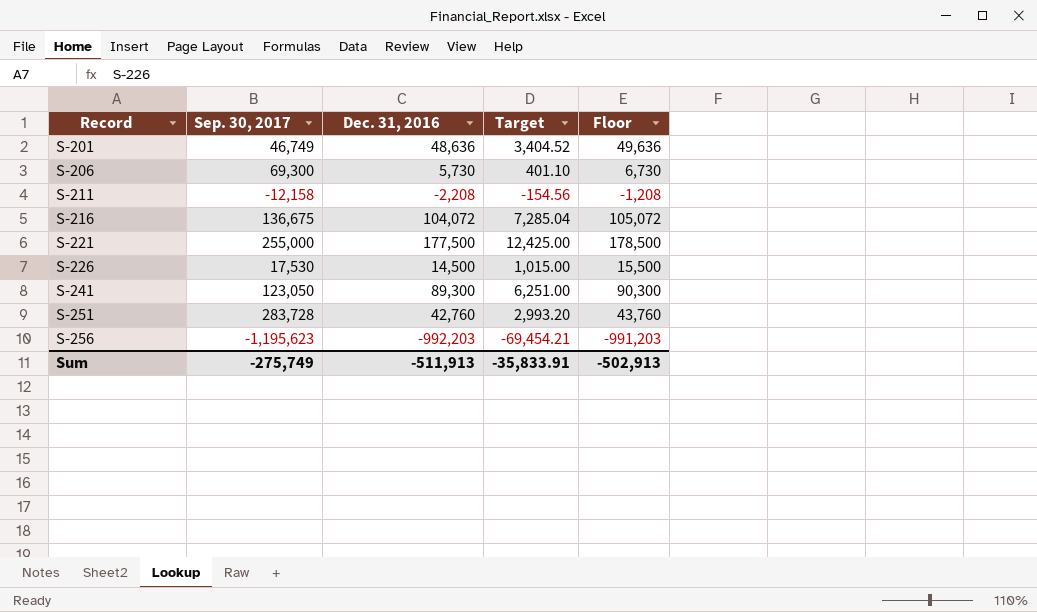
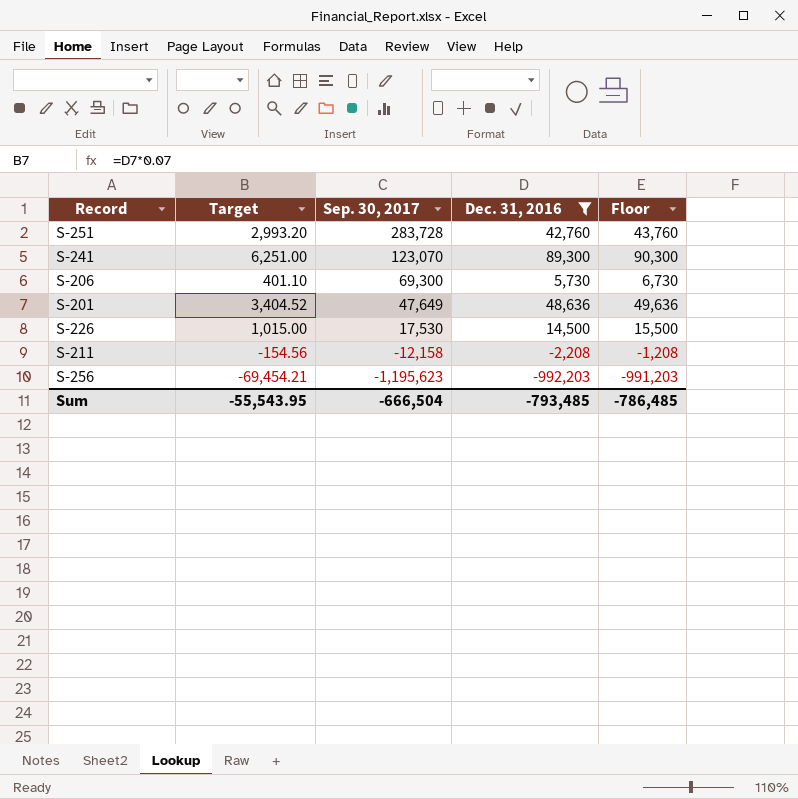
filter: none -> Dec. 31, 2016 <= 89,300
row order: Record ascending -> Sep. 30, 2017 descending
column Target | position: 4 -> 2
S-241 | Sep. 30, 2017: 123,050 -> 123,070
S-201 | Sep. 30, 2017: 46,749 -> 47,649
Sum | Target: -35,833.91 -> -55,543.95
Sum | Sep. 30, 2017: -275,749 -> -666,504
Sum | Dec. 31, 2016: -511,913 -> -793,485
Sum | Floor: -502,913 -> -786,485

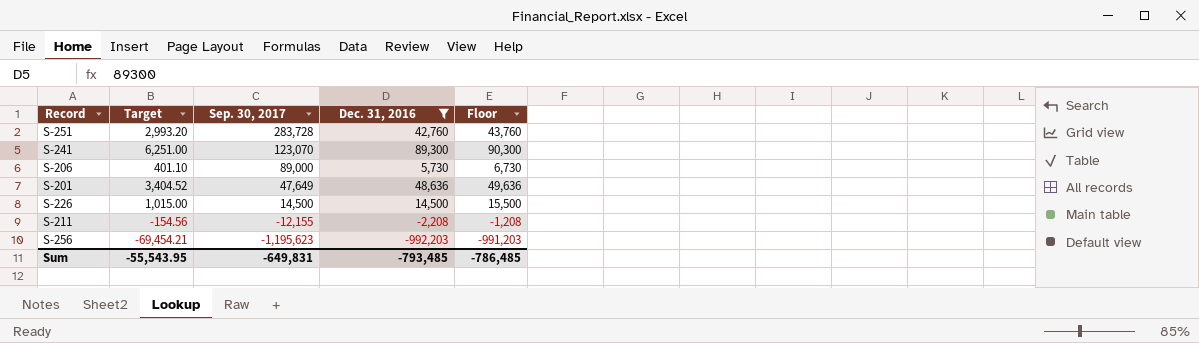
S-206 | Sep. 30, 2017: 69,300 -> 89,000
S-226 | Sep. 30, 2017: 17,530 -> 14,500
S-211 | Sep. 30, 2017: -12,158 -> -12,155
Sum | Sep. 30, 2017: -666,504 -> -649,831

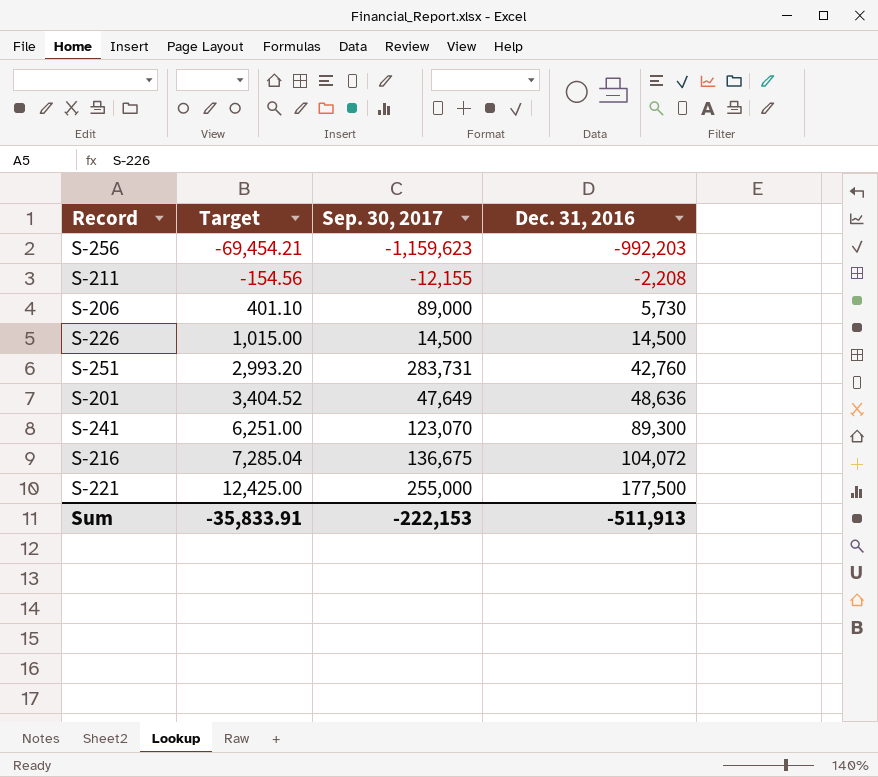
filter: Dec. 31, 2016 <= 89,300 -> none
row order: Sep. 30, 2017 descending -> Target ascending
column Floor | formula: [Dec. 31, 2016] + 1000 -> none
S-256 | Sep. 30, 2017: -1,195,623 -> -1,159,623
S-251 | Sep. 30, 2017: 283,728 -> 283,731
Sum | Target: -55,543.95 -> -35,833.91
Sum | Sep. 30, 2017: -649,831 -> -222,153
Sum | Dec. 31, 2016: -793,485 -> -511,913

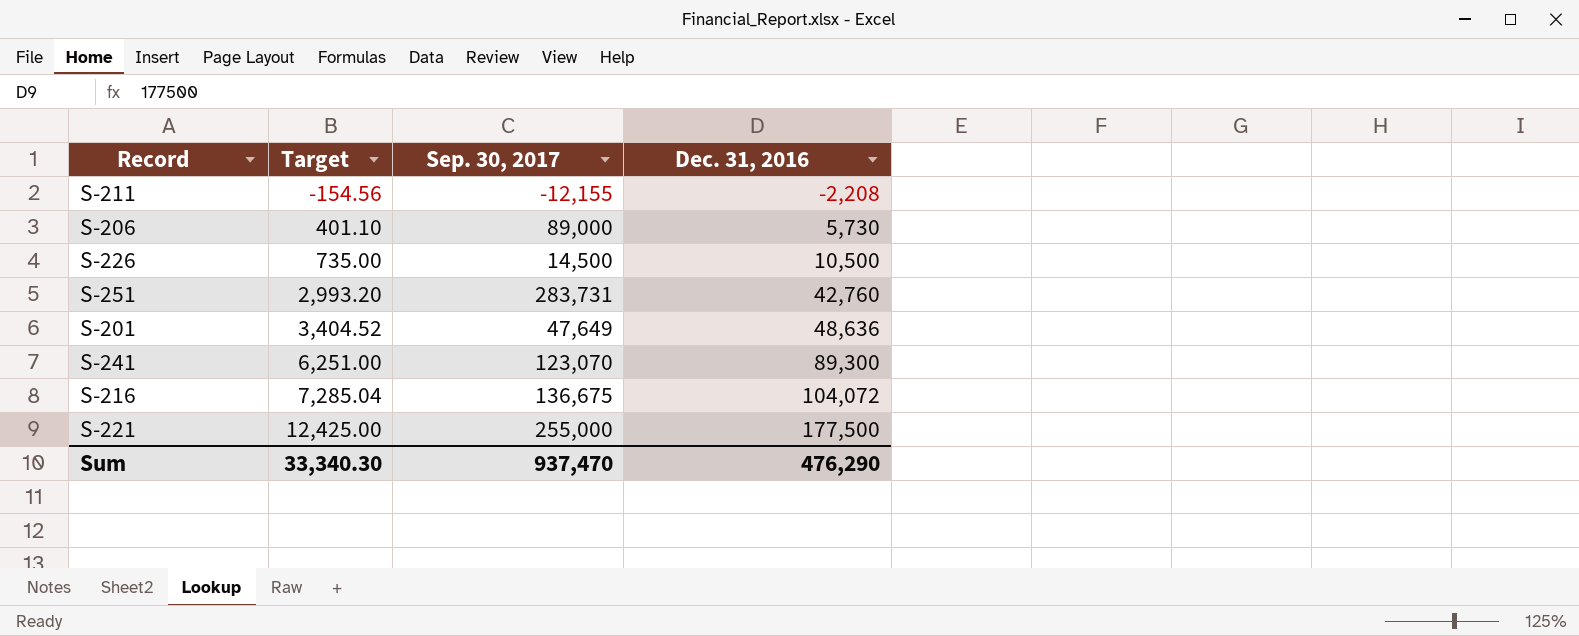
row S-256: -69,454.21 | -1,159,623 | -992,203 -> none
S-226 | Target: 1,015.00 -> 735.00
S-226 | Dec. 31, 2016: 14,500 -> 10,500
Sum | Target: -35,833.91 -> 33,340.30
Sum | Sep. 30, 2017: -222,153 -> 937,470
Sum | Dec. 31, 2016: -511,913 -> 476,290

